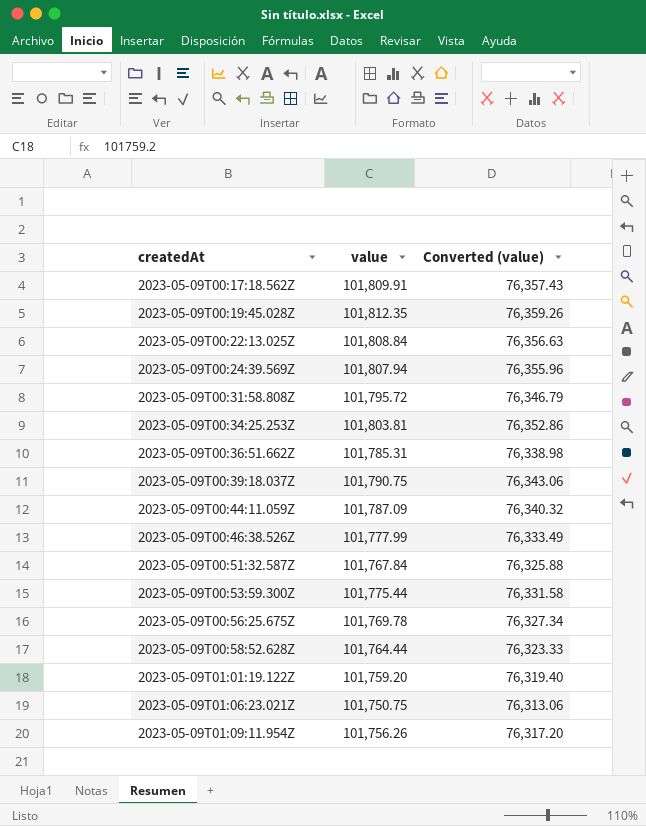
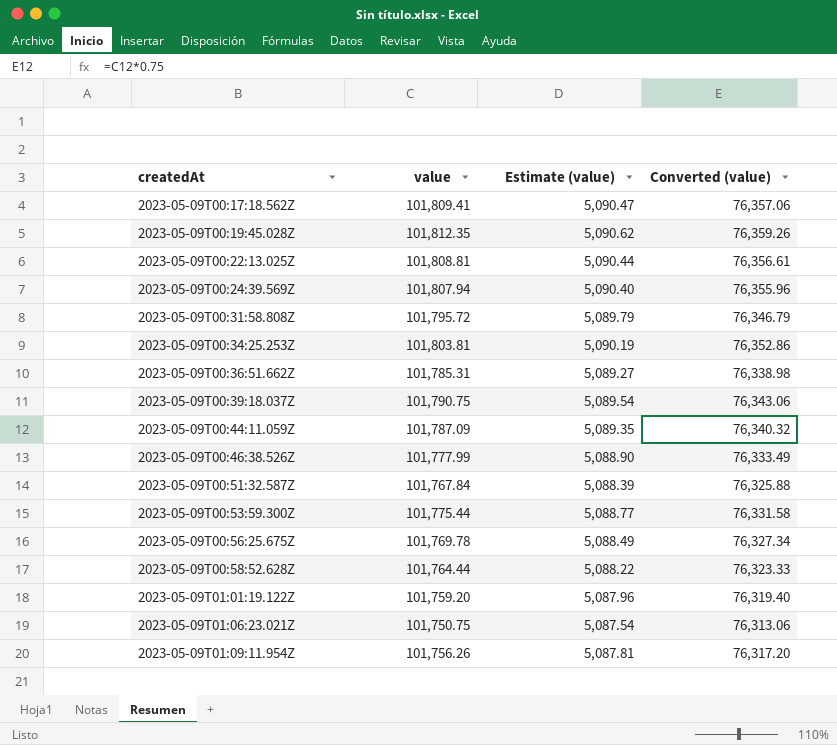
column Estimate (value) | formula: none -> [value] * 0.05
2023-05-09T00:17:18.562Z | value: 101,809.91 -> 101,809.41
2023-05-09T00:17:18.562Z | Converted (value): 76,357.43 -> 76,357.06
2023-05-09T00:22:13.025Z | value: 101,808.84 -> 101,808.81
2023-05-09T00:22:13.025Z | Converted (value): 76,356.63 -> 76,356.61

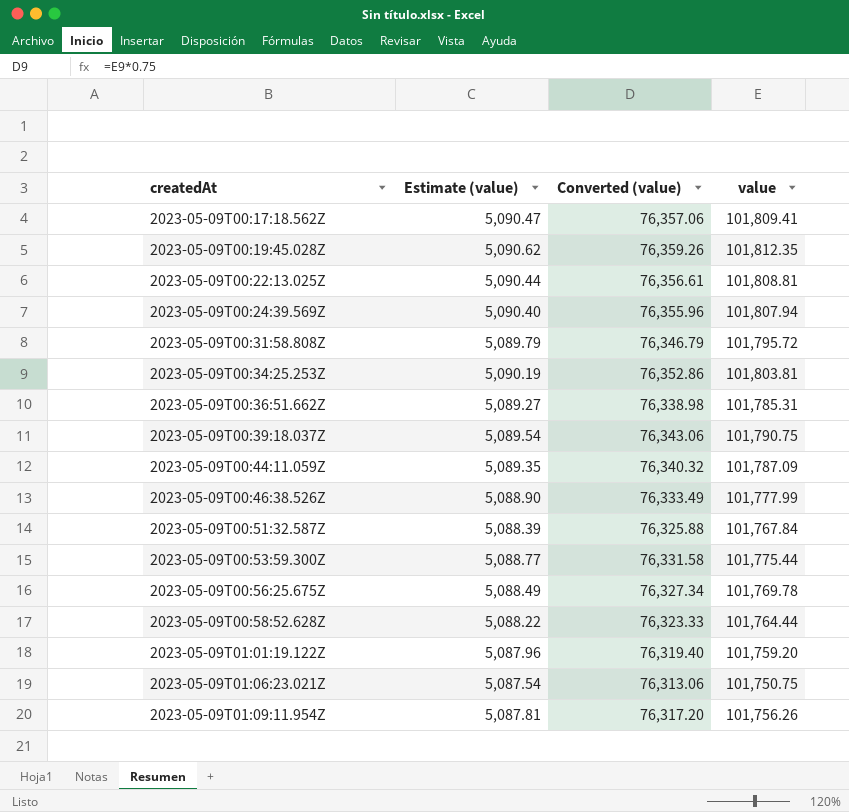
column value | position: 2 -> 4

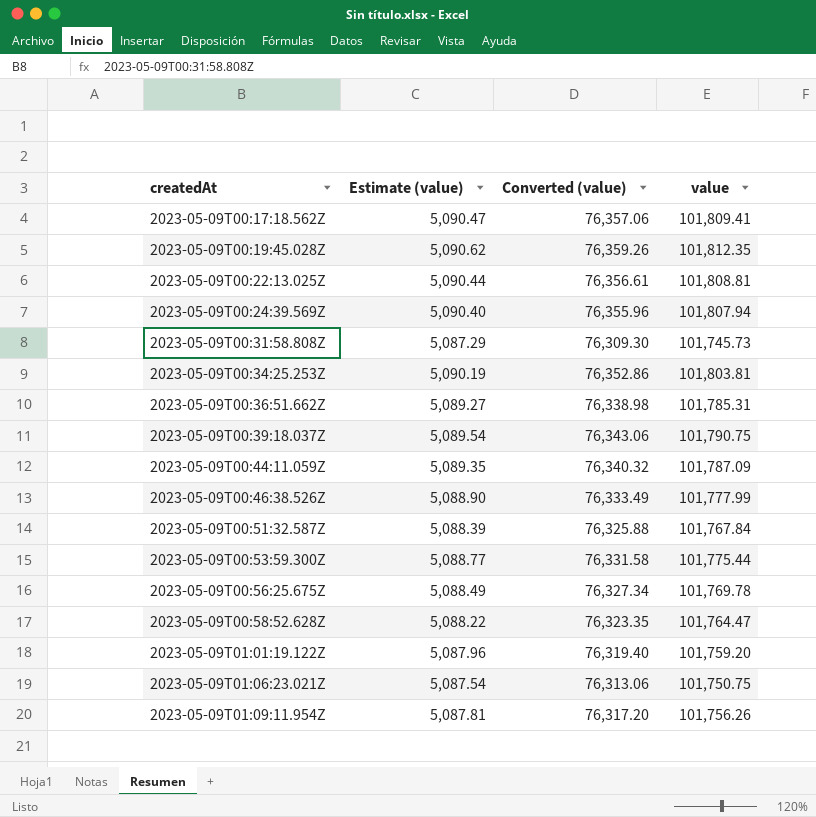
2023-05-09T00:31:58.808Z | Estimate (value): 5,089.79 -> 5,087.29
2023-05-09T00:31:58.808Z | Converted (value): 76,346.79 -> 76,309.30
2023-05-09T00:31:58.808Z | value: 101,795.72 -> 101,745.73
2023-05-09T00:58:52.628Z | Converted (value): 76,323.33 -> 76,323.35
2023-05-09T00:58:52.628Z | value: 101,764.44 -> 101,764.47

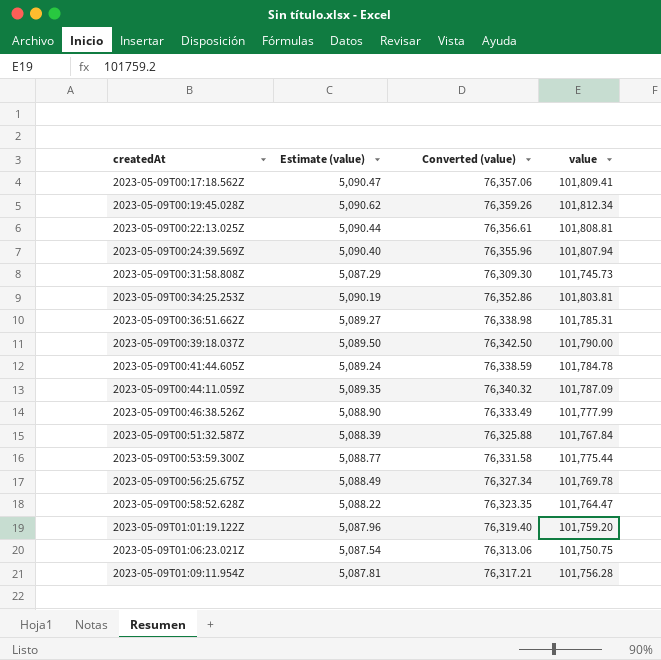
2023-05-09T00:19:45.028Z | value: 101,812.35 -> 101,812.34
2023-05-09T00:39:18.037Z | Estimate (value): 5,089.54 -> 5,089.50
2023-05-09T00:39:18.037Z | Converted (value): 76,343.06 -> 76,342.50
2023-05-09T00:39:18.037Z | value: 101,790.75 -> 101,790.00
row 2023-05-09T00:41:44.605Z: none -> 5,089.24 | 76,338.59 | 101,784.78
2023-05-09T01:09:11.954Z | Converted (value): 76,317.20 -> 76,317.21
2023-05-09T01:09:11.954Z | value: 101,756.26 -> 101,756.28

